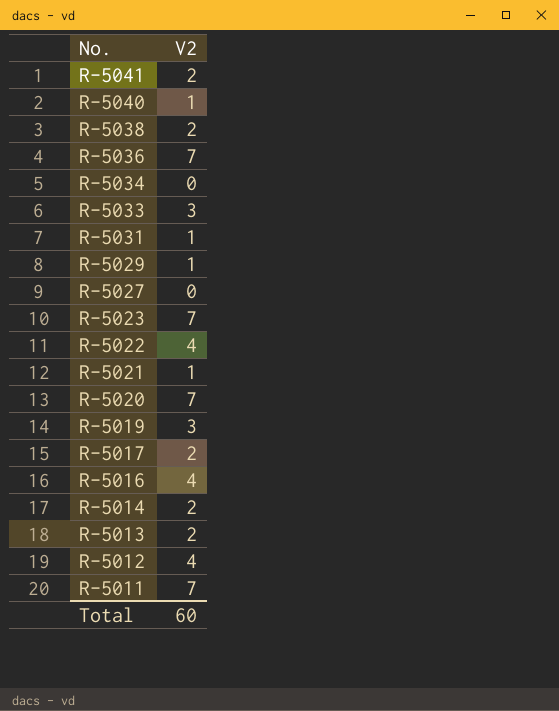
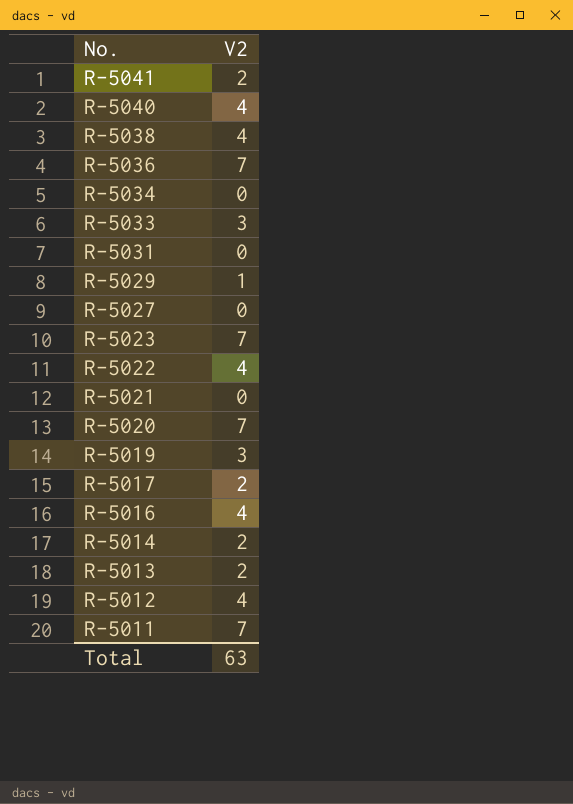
R-5040 | V2: 1 -> 4
R-5038 | V2: 2 -> 4
R-5031 | V2: 1 -> 0
R-5021 | V2: 1 -> 0
Total | V2: 60 -> 63

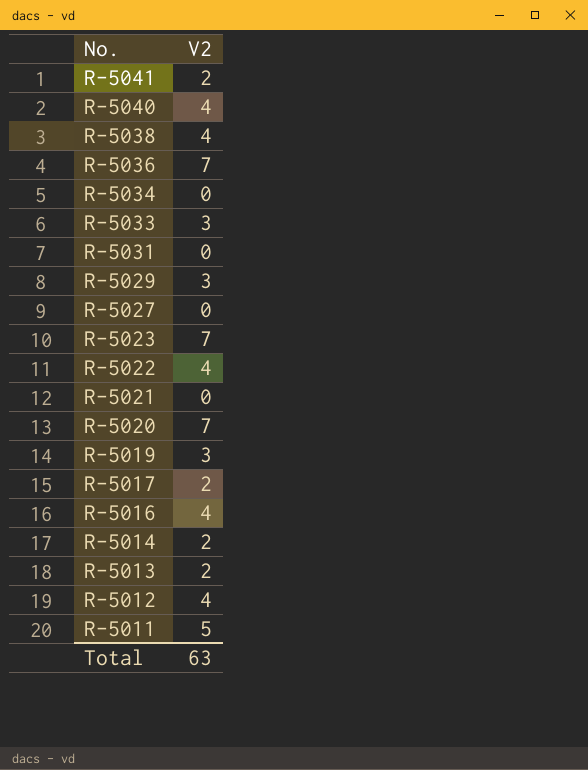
R-5029 | V2: 1 -> 3
R-5011 | V2: 7 -> 5

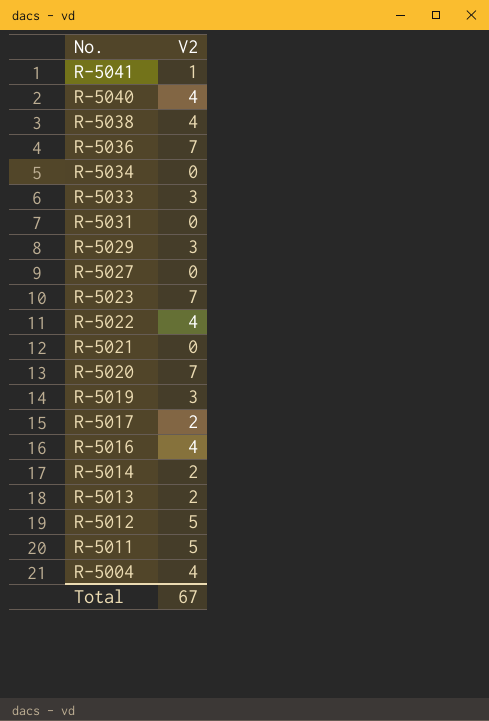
R-5041 | V2: 2 -> 1
R-5012 | V2: 4 -> 5
row R-5004: none -> 4
Total | V2: 63 -> 67

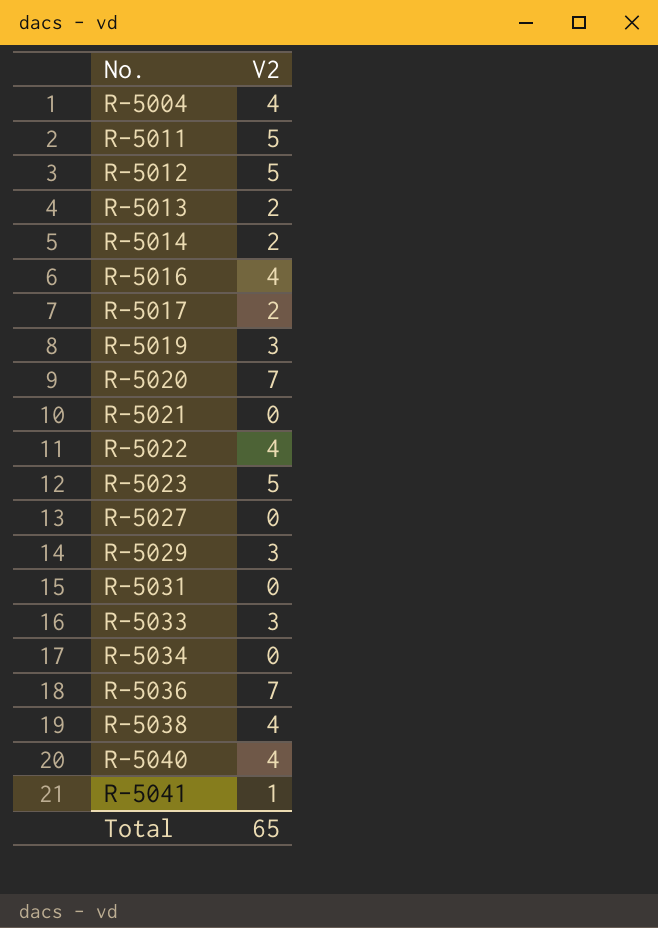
row order: No. descending -> No. ascending
R-5023 | V2: 7 -> 5
Total | V2: 67 -> 65

